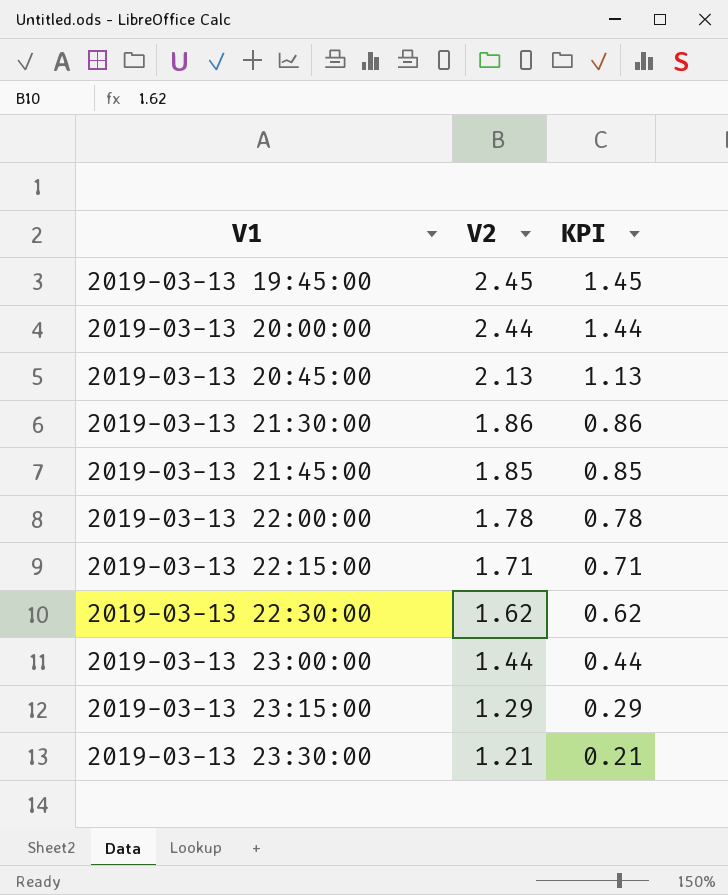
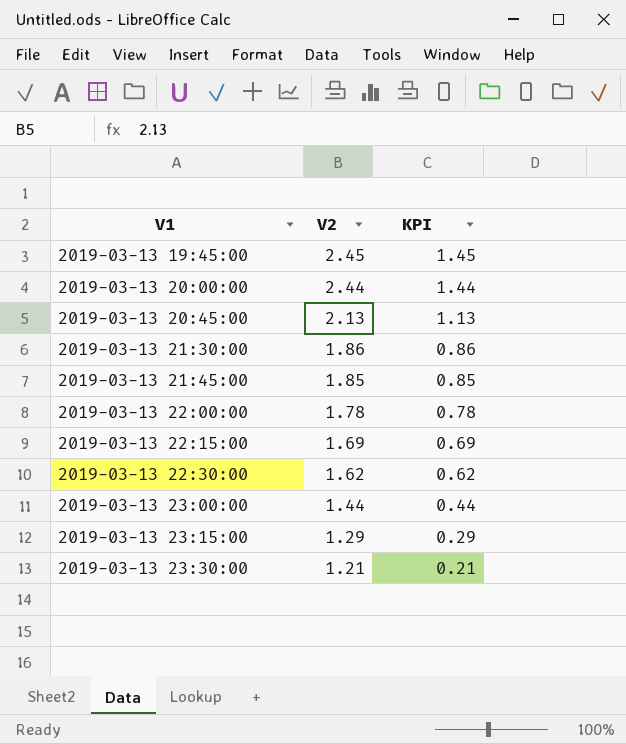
2019-03-13 22:15:00 | V2: 1.71 -> 1.69
2019-03-13 22:15:00 | KPI: 0.71 -> 0.69

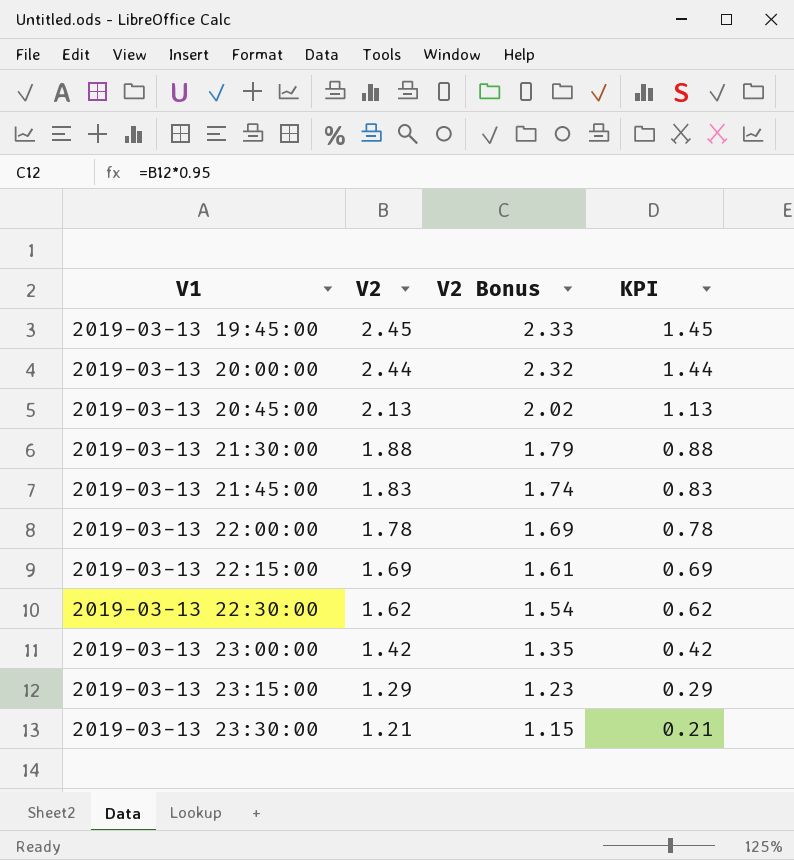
column V2 Bonus | formula: none -> [V2] * 0.95
2019-03-13 21:30:00 | V2: 1.86 -> 1.88
2019-03-13 21:30:00 | KPI: 0.86 -> 0.88
2019-03-13 21:45:00 | V2: 1.85 -> 1.83
2019-03-13 21:45:00 | KPI: 0.85 -> 0.83
2019-03-13 23:00:00 | V2: 1.44 -> 1.42
2019-03-13 23:00:00 | KPI: 0.44 -> 0.42

